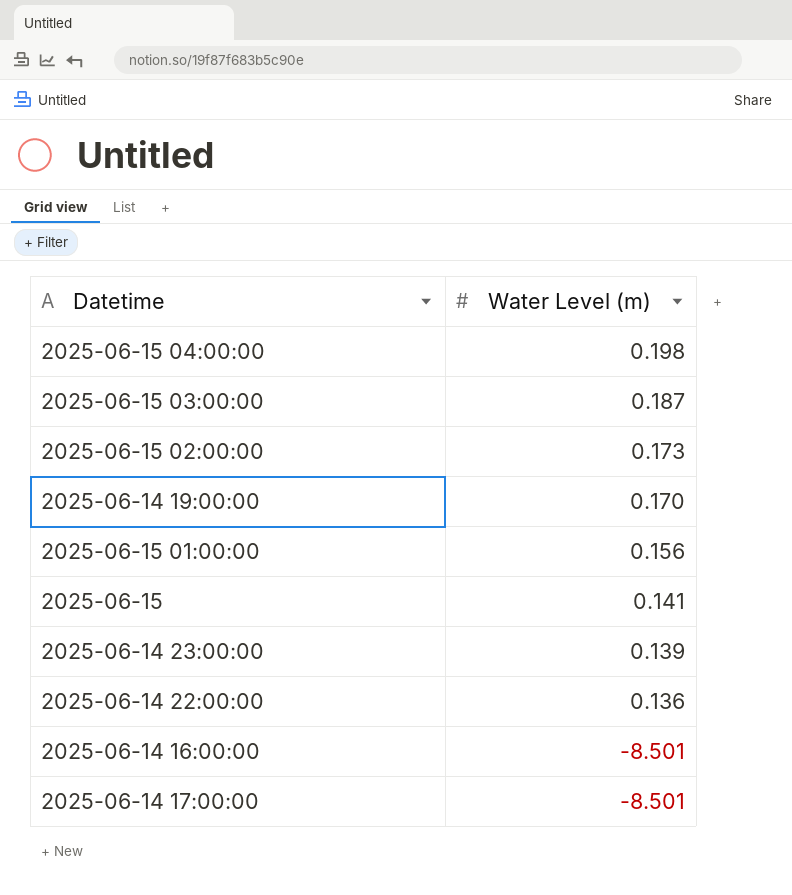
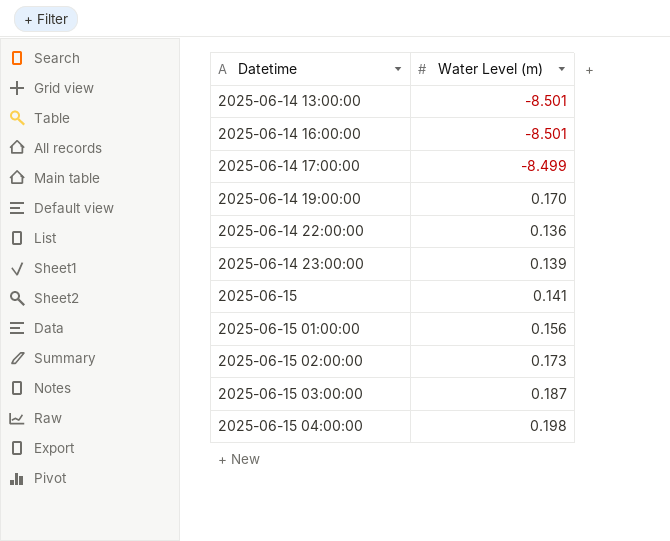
row order: Water Level (m) descending -> Datetime ascending
row 2025-06-14 13:00:00: none -> -8.501
2025-06-14 17:00:00 | Water Level (m): -8.501 -> -8.499

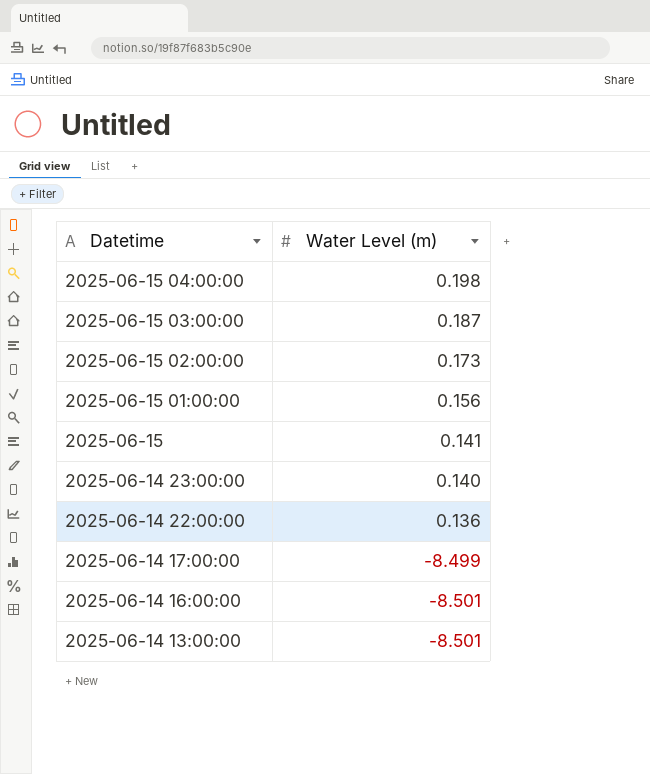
row order: Datetime ascending -> Datetime descending
row 2025-06-14 19:00:00: 0.170 -> none
2025-06-14 23:00:00 | Water Level (m): 0.139 -> 0.140

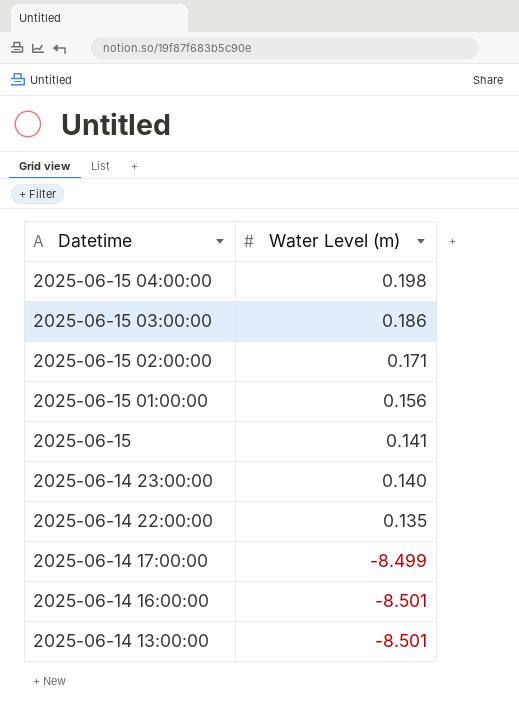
2025-06-15 03:00:00 | Water Level (m): 0.187 -> 0.186
2025-06-15 02:00:00 | Water Level (m): 0.173 -> 0.171
2025-06-14 22:00:00 | Water Level (m): 0.136 -> 0.135

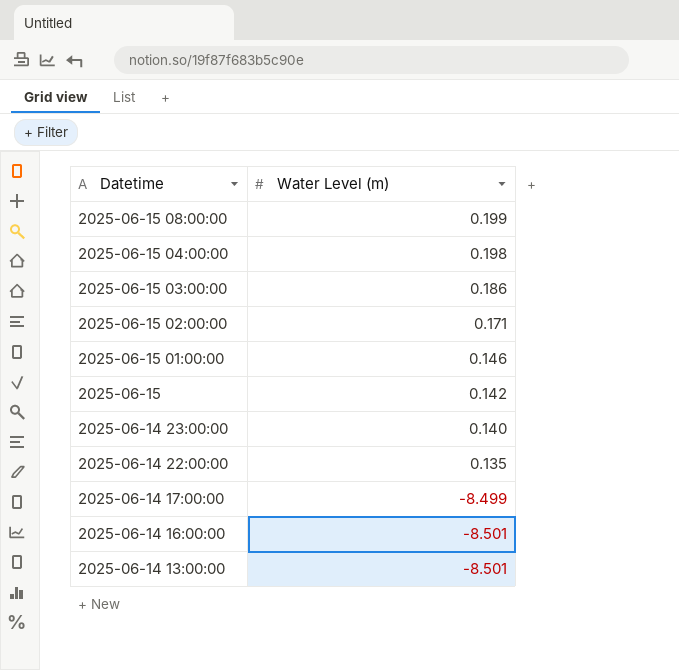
row 2025-06-15 08:00:00: none -> 0.199
2025-06-15 01:00:00 | Water Level (m): 0.156 -> 0.146
2025-06-15 | Water Level (m): 0.141 -> 0.142

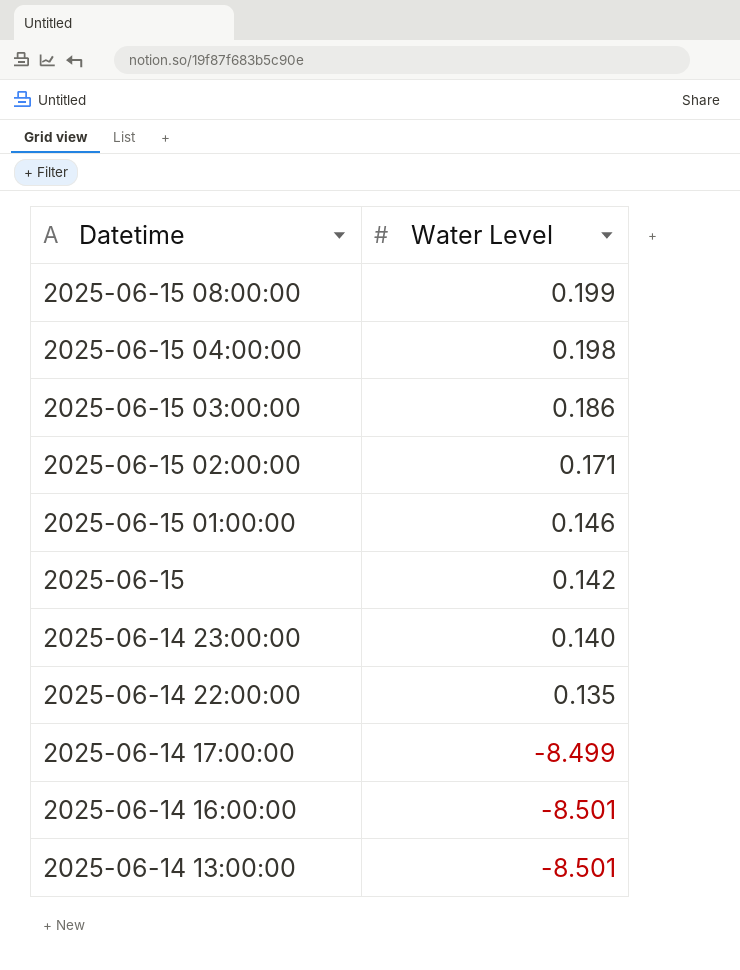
column name: Water Level (m) -> Water Level

